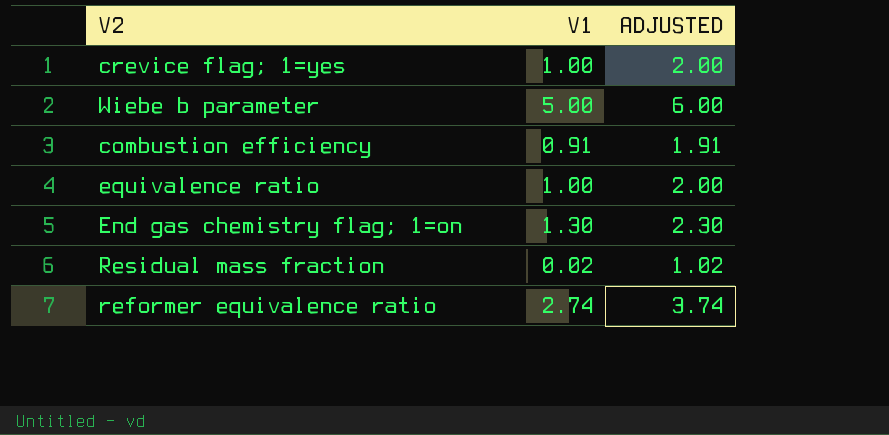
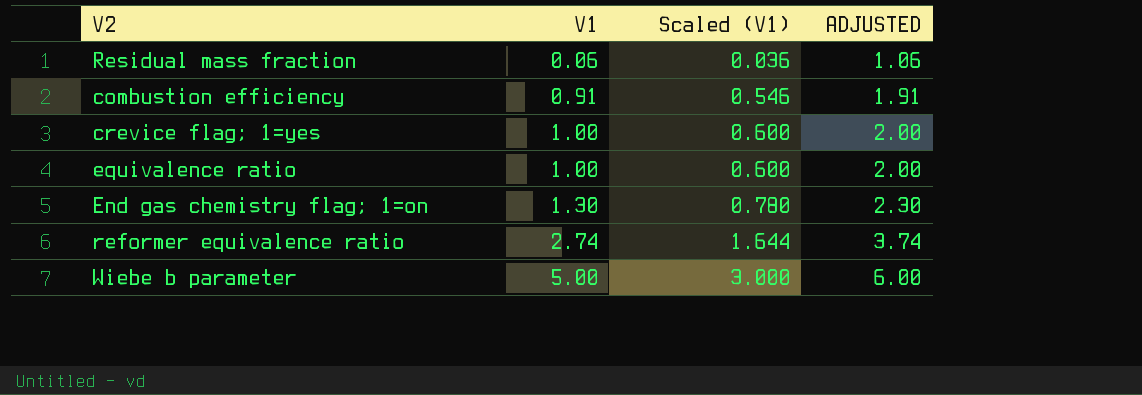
row order: none -> V1 ascending
column Scaled (V1) | formula: none -> [V1] * 0.6
Residual mass fraction | V1: 0.02 -> 0.06
Residual mass fraction | ADJUSTED: 1.02 -> 1.06

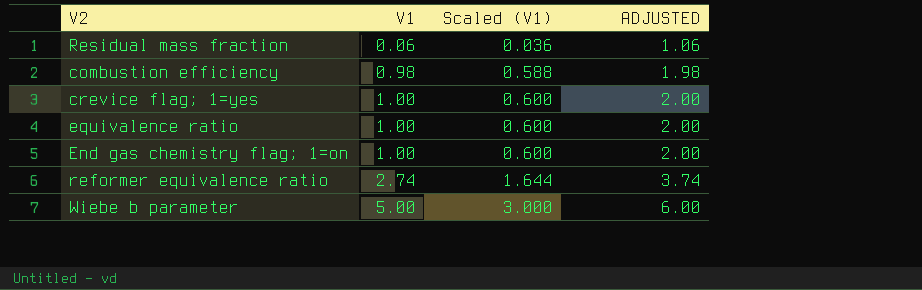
combustion efficiency | V1: 0.91 -> 0.98
combustion efficiency | Scaled (V1): 0.546 -> 0.588
combustion efficiency | ADJUSTED: 1.91 -> 1.98
End gas chemistry flag; 1=on | V1: 1.30 -> 1.00
End gas chemistry flag; 1=on | Scaled (V1): 0.780 -> 0.600
End gas chemistry flag; 1=on | ADJUSTED: 2.30 -> 2.00

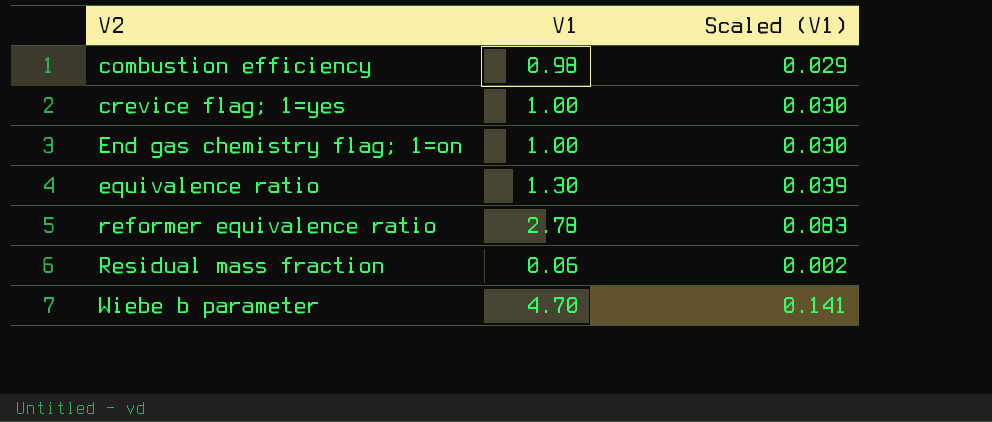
row order: V1 ascending -> V2 ascending
column ADJUSTED | formula: [V1] + 1 -> none
column Scaled (V1) | formula: [V1] * 0.6 -> [V1] * 0.03
equivalence ratio | V1: 1.00 -> 1.30
reformer equivalence ratio | V1: 2.74 -> 2.78
Wiebe b parameter | V1: 5.00 -> 4.70

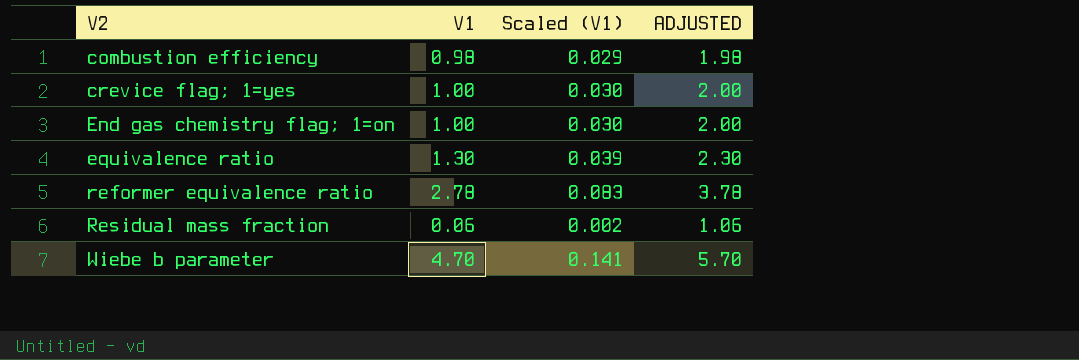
column ADJUSTED | formula: none -> [V1] + 1

